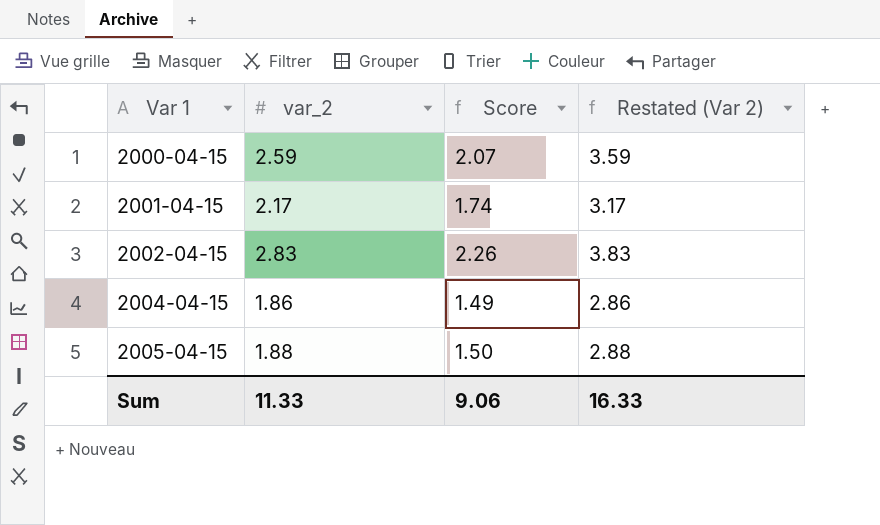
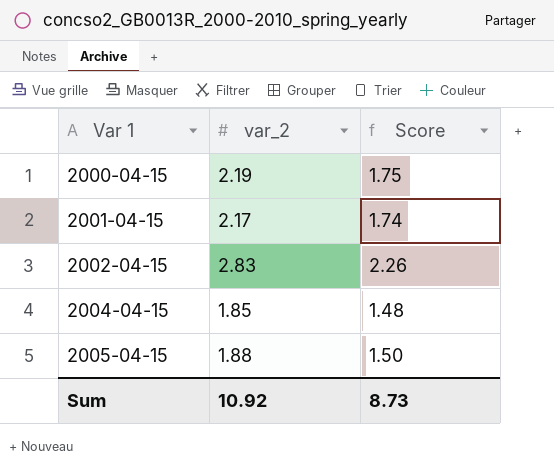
column Restated (Var 2) | formula: [var_2] + 1 -> none
2000-04-15 | var_2: 2.59 -> 2.19
2000-04-15 | Score: 2.07 -> 1.75
2004-04-15 | var_2: 1.86 -> 1.85
2004-04-15 | Score: 1.49 -> 1.48
Sum | var_2: 11.33 -> 10.92
Sum | Score: 9.06 -> 8.73

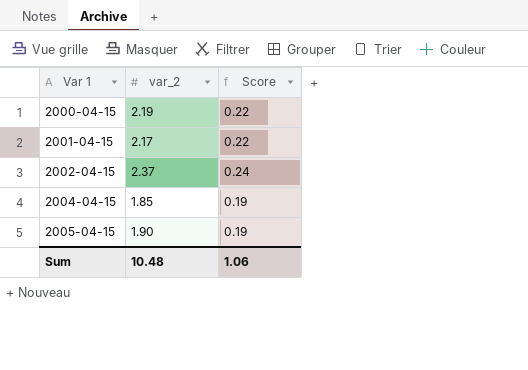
column Score | formula: [var_2] * 0.8 -> [var_2] * 0.1
2002-04-15 | var_2: 2.83 -> 2.37
2005-04-15 | var_2: 1.88 -> 1.90
Sum | var_2: 10.92 -> 10.48
Sum | Score: 8.73 -> 1.06

